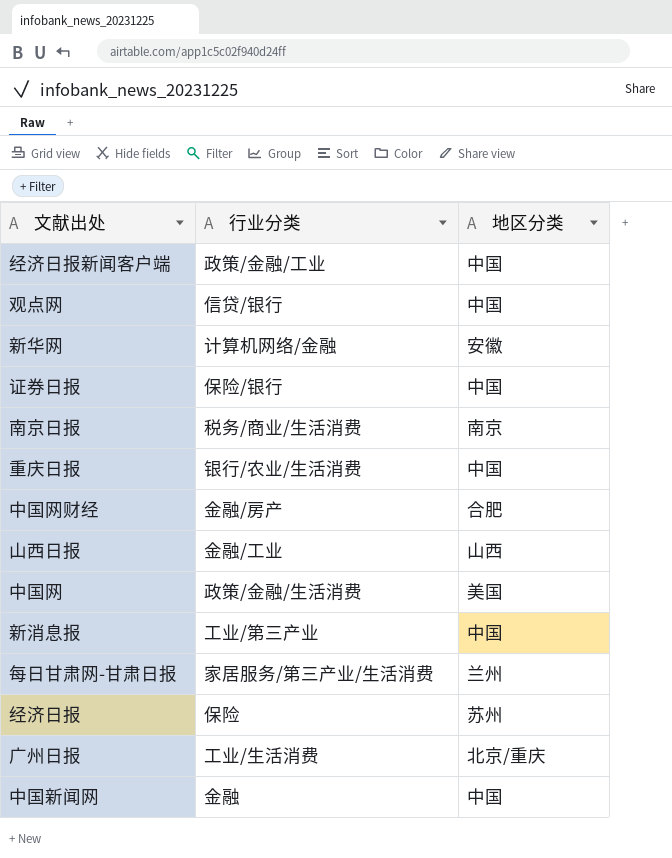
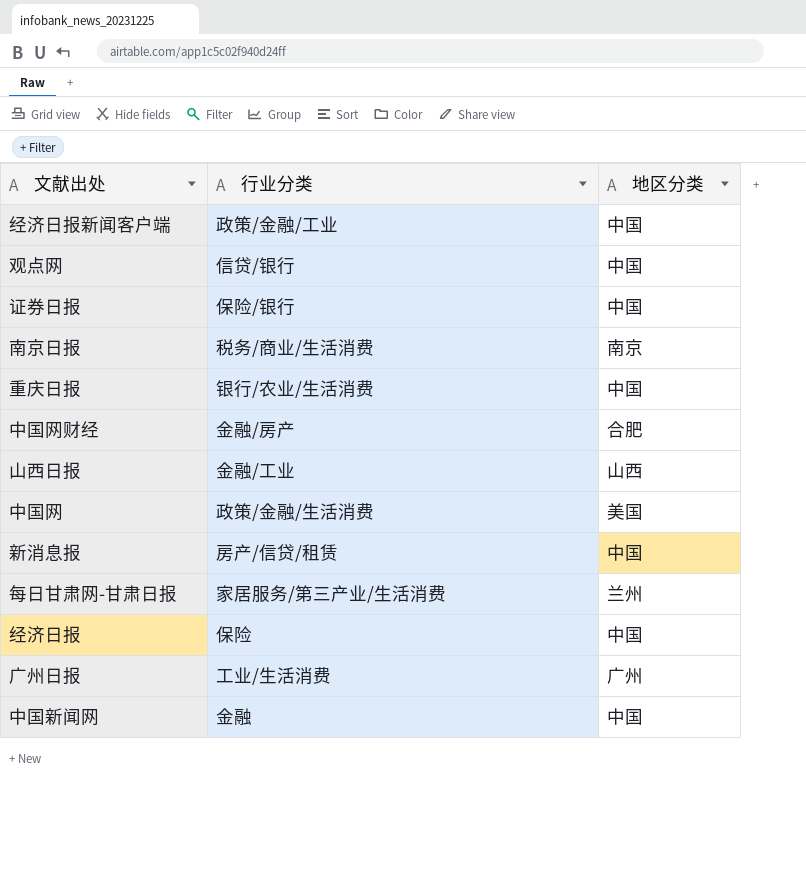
row 新华网: 计算机网络/金融 | 安徽 -> none
新消息报 | 行业分类: 工业/第三产业 -> 房产/信贷/租赁
经济日报 | 地区分类: 苏州 -> 中国
广州日报 | 地区分类: 北京/重庆 -> 广州

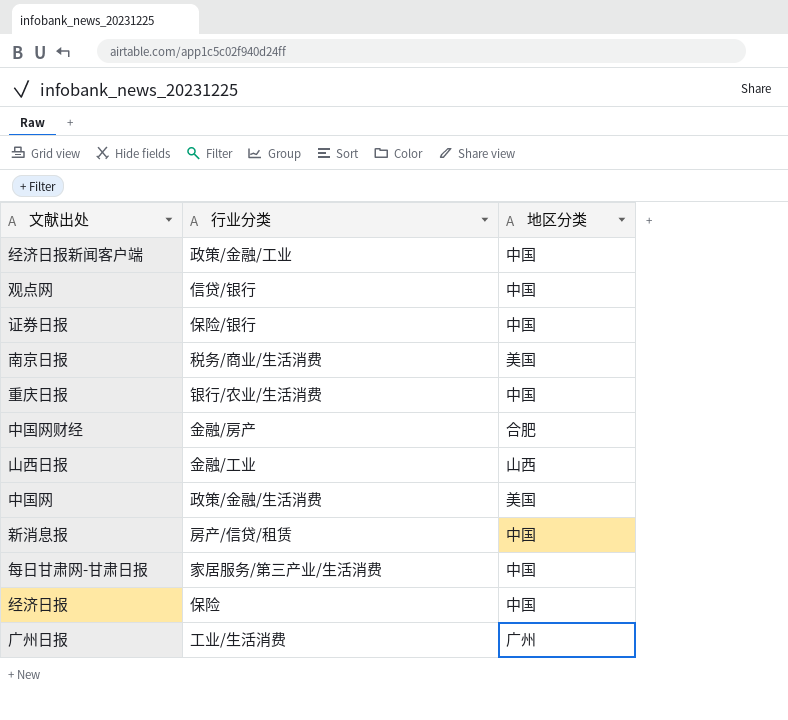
row 中国新闻网: 金融 | 中国 -> none
南京日报 | 地区分类: 南京 -> 美国
每日甘肃网-甘肃日报 | 地区分类: 兰州 -> 中国

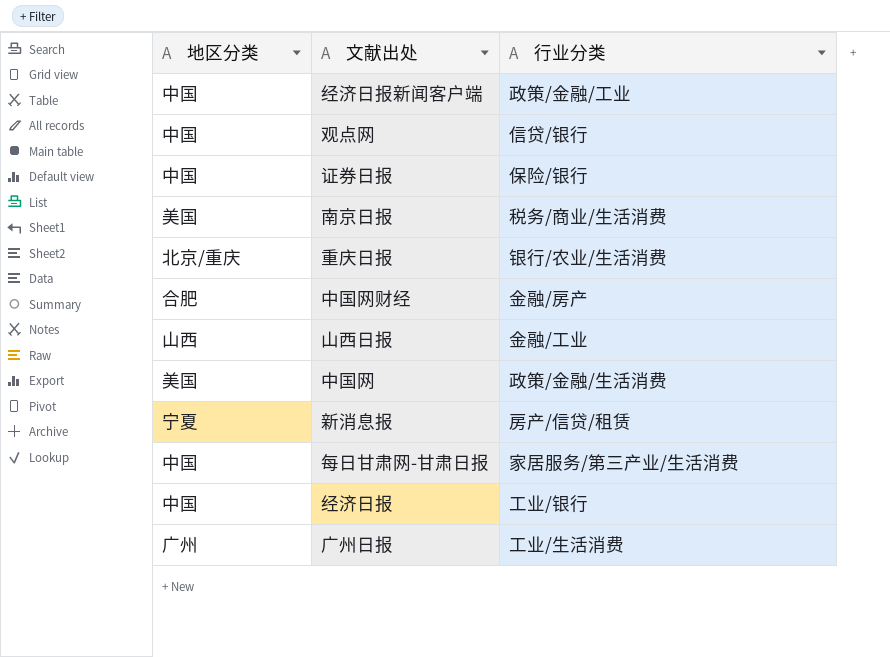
column 地区分类 | position: 3 -> 1
重庆日报 | 地区分类: 中国 -> 北京/重庆
新消息报 | 地区分类: 中国 -> 宁夏
经济日报 | 行业分类: 保险 -> 工业/银行

